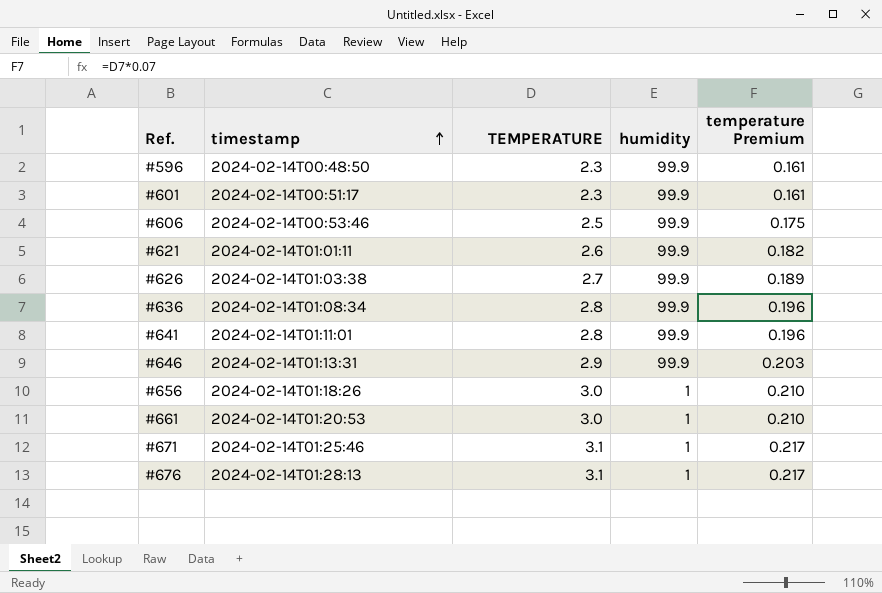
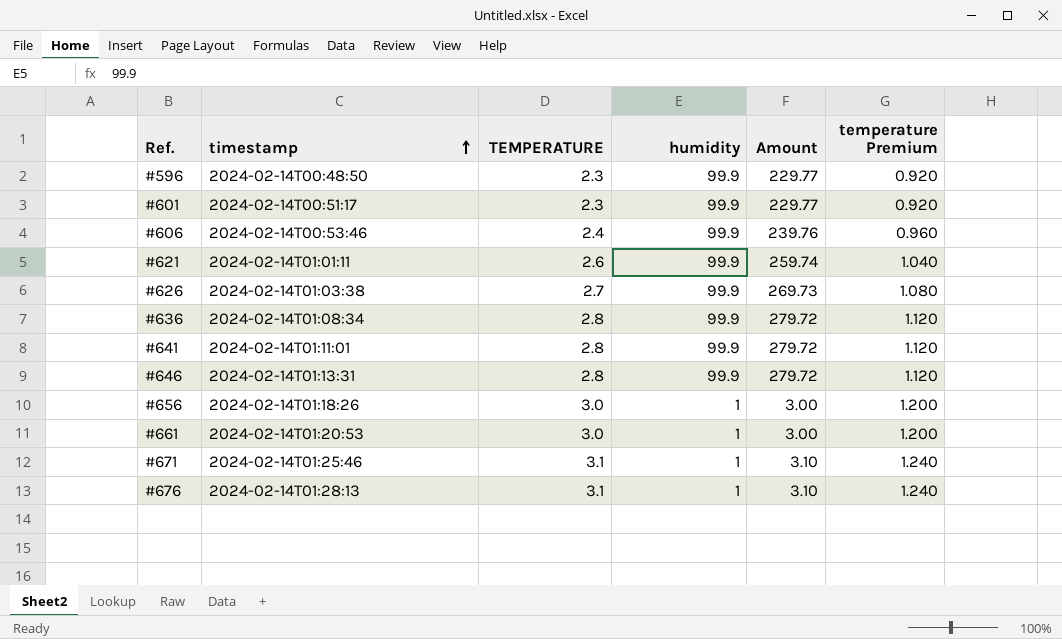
column Amount | formula: none -> [TEMPERATURE] * [humidity]
column temperature Premium | formula: [TEMPERATURE] * 0.07 -> [TEMPERATURE] * 0.4
#606 | TEMPERATURE: 2.5 -> 2.4
#646 | TEMPERATURE: 2.9 -> 2.8

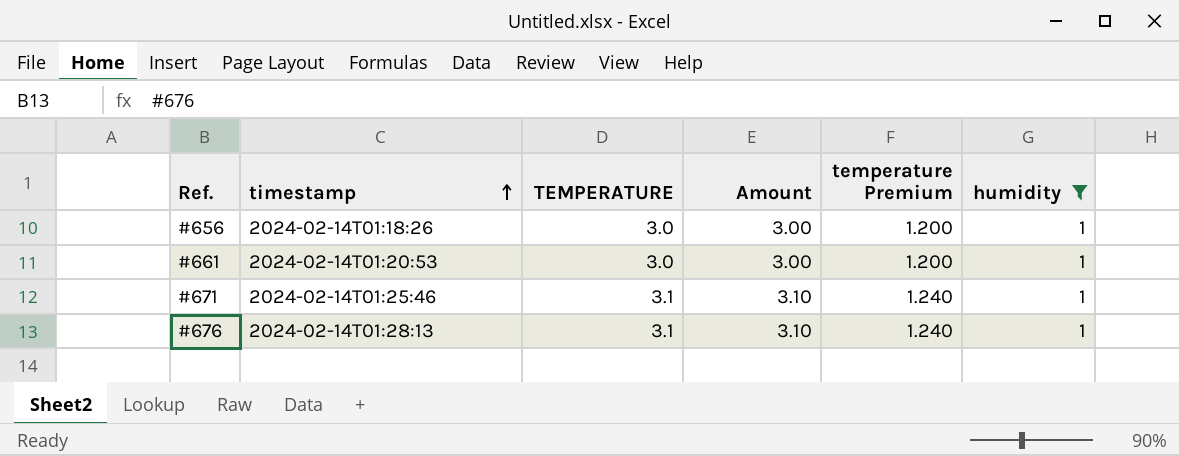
filter: none -> humidity = 1
column humidity | position: 4 -> 6

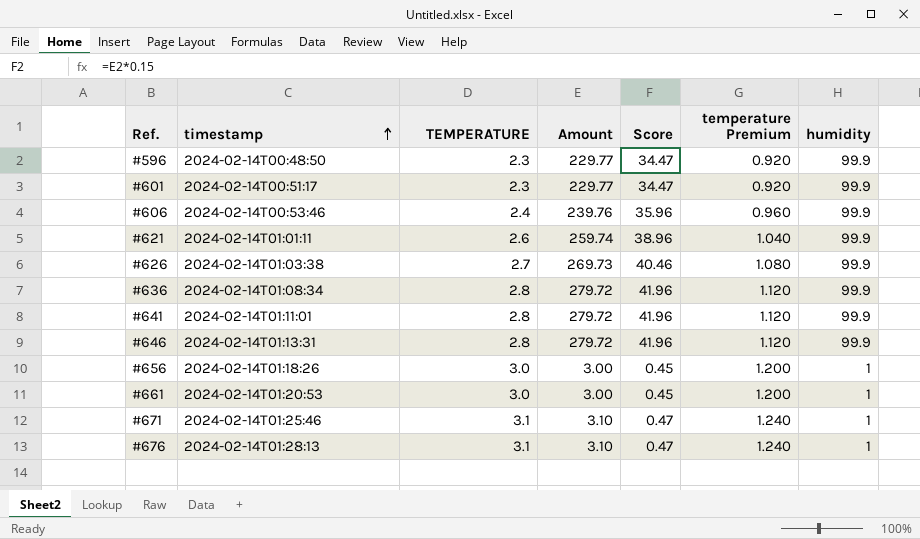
filter: humidity = 1 -> none
column Score | formula: none -> [Amount] * 0.15

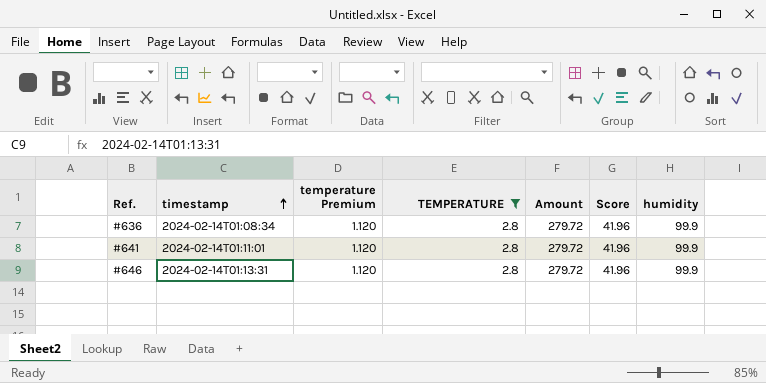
filter: none -> TEMPERATURE = 2.8
column temperature Premium | position: 6 -> 3

